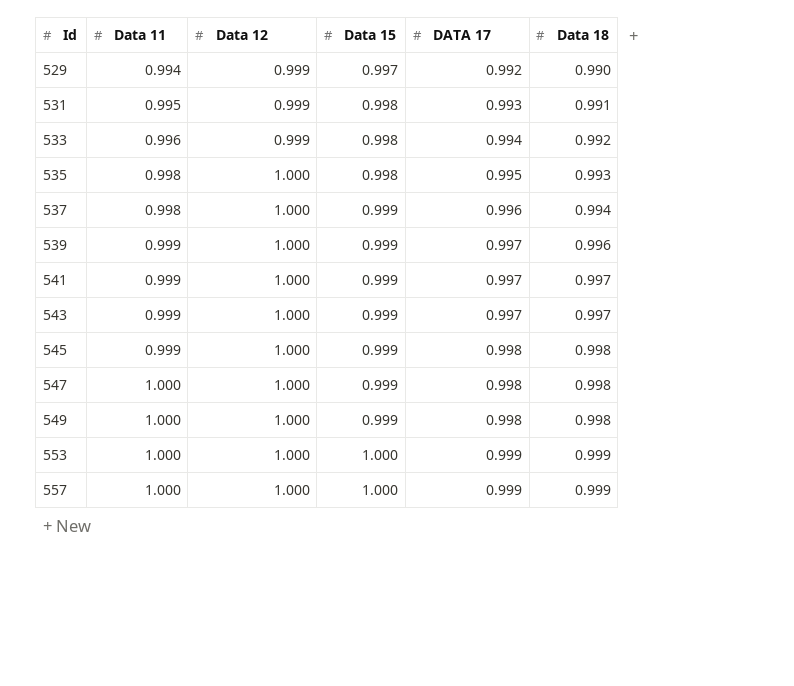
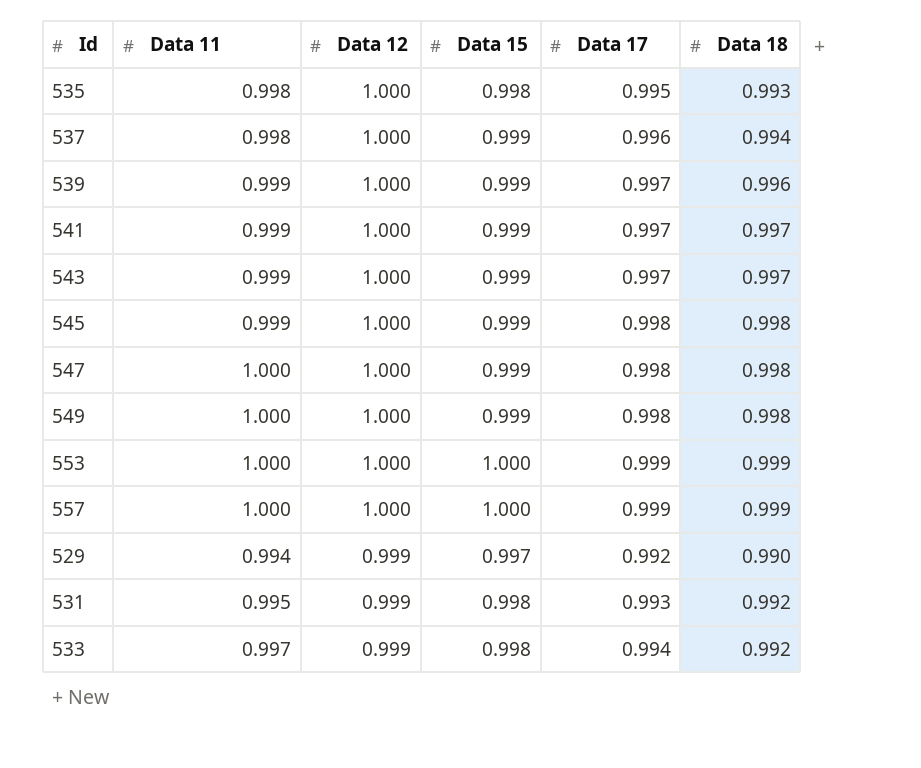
row order: Id ascending -> Data 12 descending
column name: DATA 17 -> Data 17
531 | Data 18: 0.991 -> 0.992
533 | Data 11: 0.996 -> 0.997

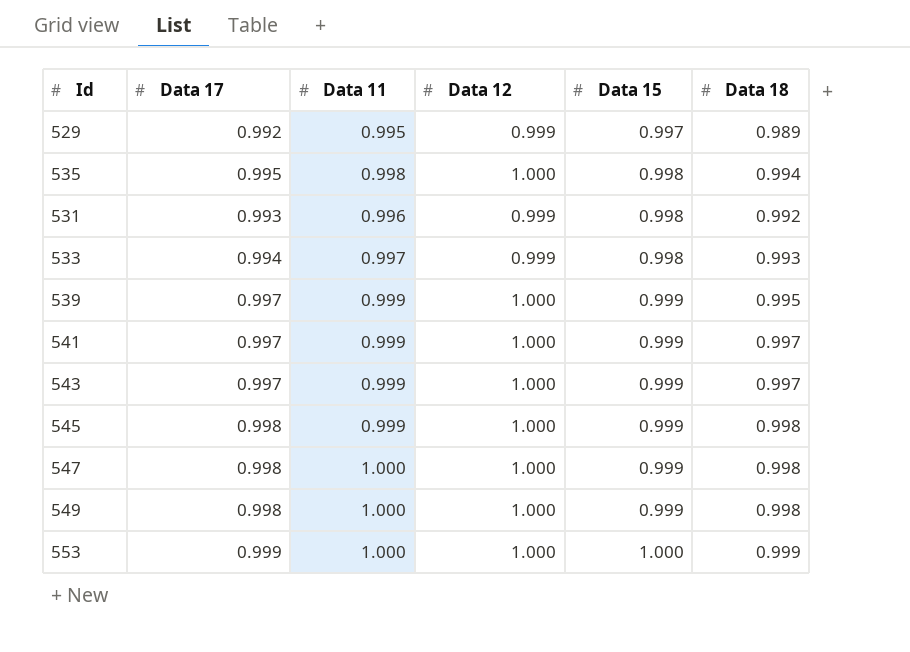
row order: Data 12 descending -> Data 15 ascending
column Data 17 | position: 5 -> 2
row 537: 0.998 | 1.000 | 0.999 | 0.996 | 0.994 -> none
row 557: 1.000 | 1.000 | 1.000 | 0.999 | 0.999 -> none
529 | Data 11: 0.994 -> 0.995
529 | Data 18: 0.990 -> 0.989
535 | Data 18: 0.993 -> 0.994
531 | Data 11: 0.995 -> 0.996
533 | Data 18: 0.992 -> 0.993
539 | Data 18: 0.996 -> 0.995

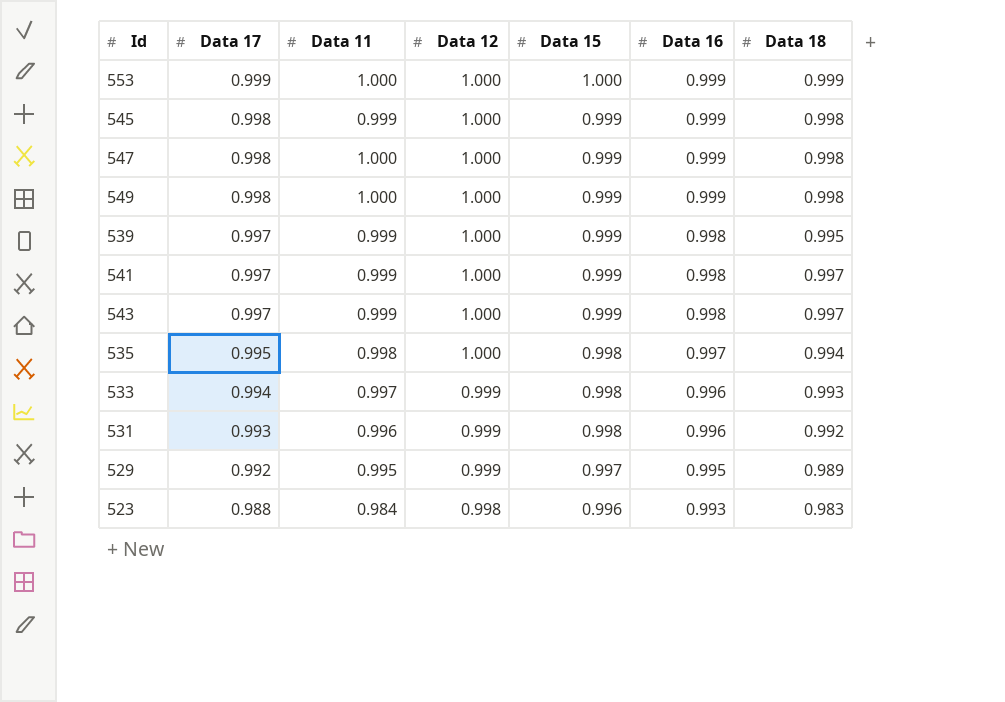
row order: Data 15 ascending -> Data 17 descending
column Data 16 | position: none -> 6
row 523: none -> 0.988 | 0.984 | 0.998 | 0.996 | 0.993 | 0.983

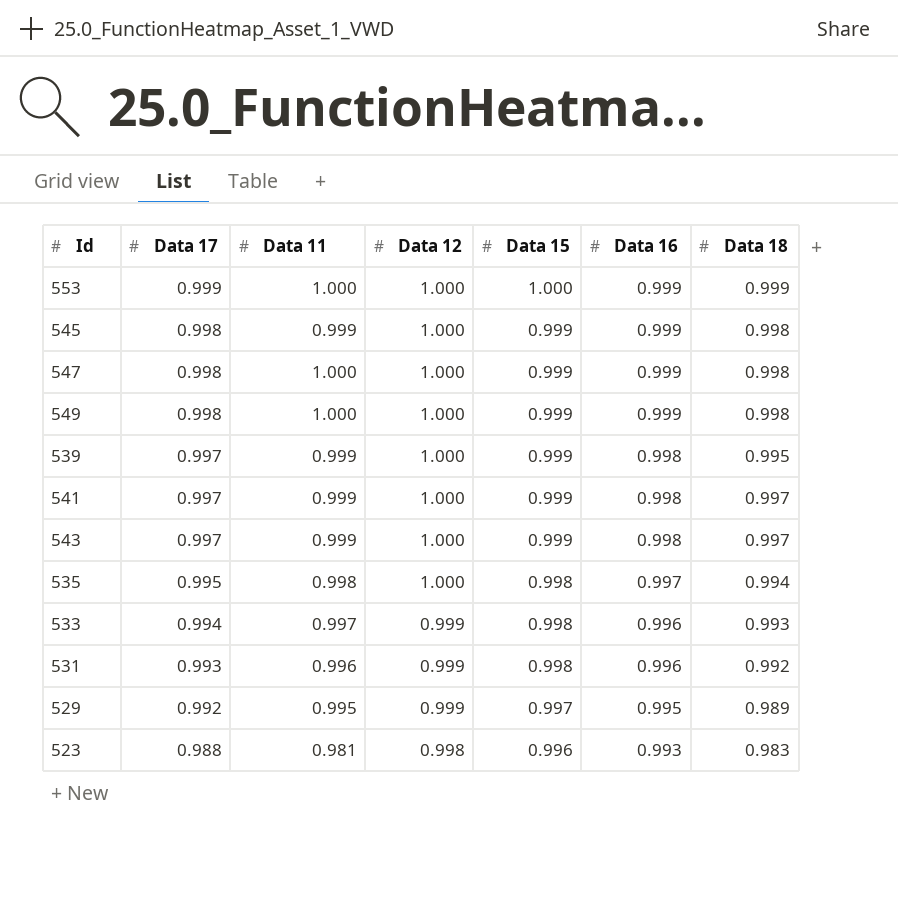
523 | Data 11: 0.984 -> 0.981

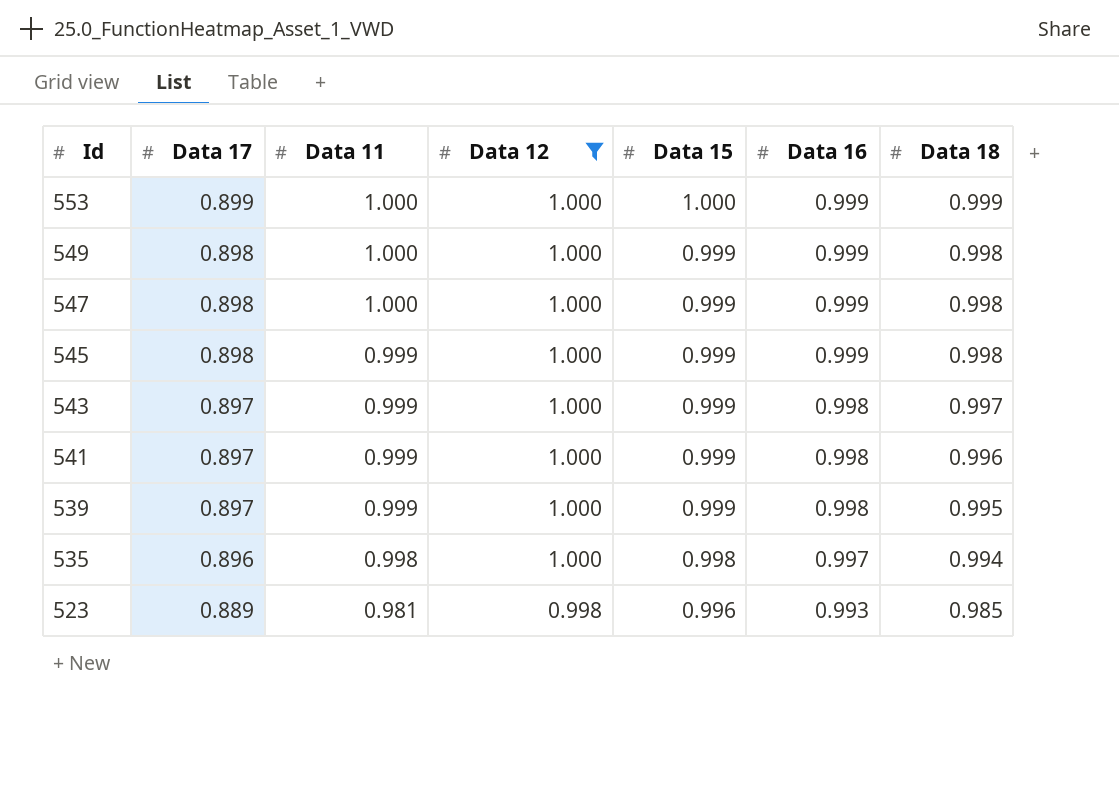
filter: none -> Data 12 != 0.999
row order: Data 17 descending -> Id descending
553 | Data 17: 0.999 -> 0.899
549 | Data 17: 0.998 -> 0.898
547 | Data 17: 0.998 -> 0.898
545 | Data 17: 0.998 -> 0.898
543 | Data 17: 0.997 -> 0.897
541 | Data 17: 0.997 -> 0.897
541 | Data 18: 0.997 -> 0.996
539 | Data 17: 0.997 -> 0.897
535 | Data 17: 0.995 -> 0.896
523 | Data 17: 0.988 -> 0.889
523 | Data 18: 0.983 -> 0.985

